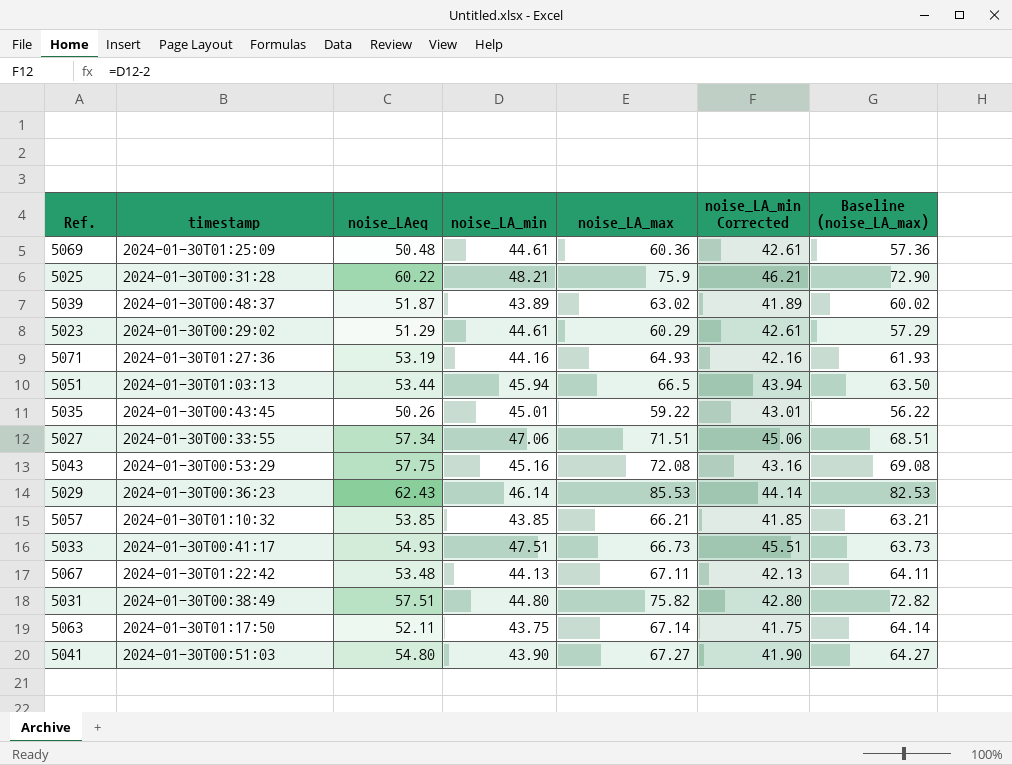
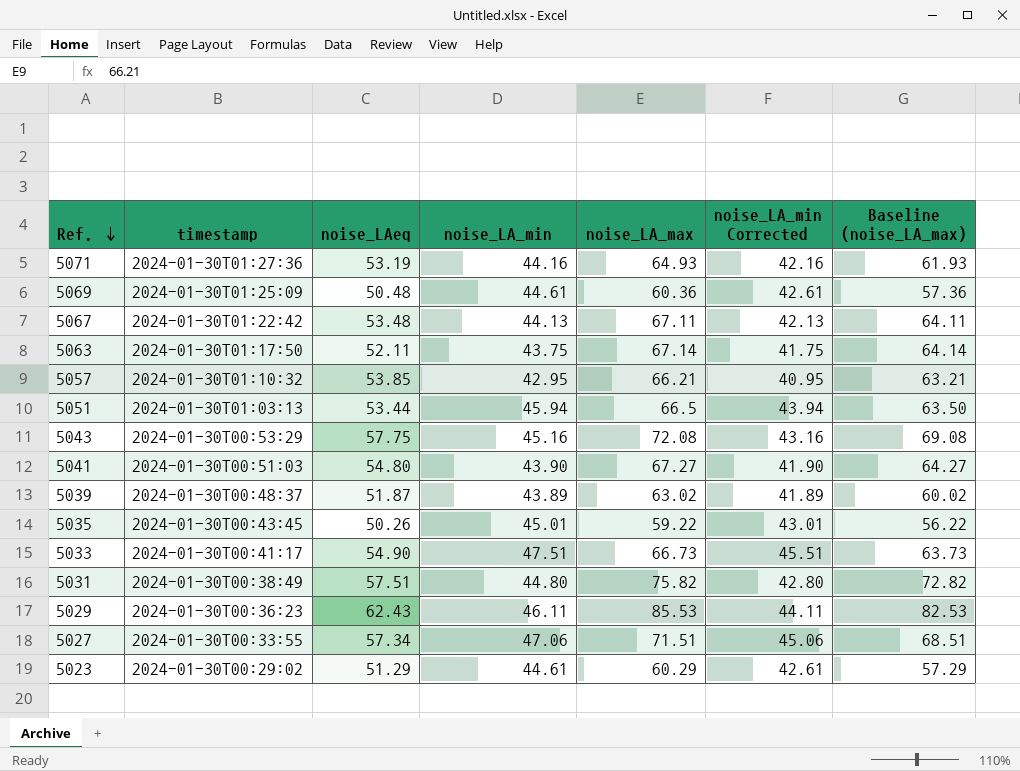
row order: none -> Ref. descending
row 5025: 2024-01-30T00:31:28 | 60.22 | 48.21 | 75.9 | 46.21 | 72.90 -> none
5057 | noise_LA_min: 43.85 -> 42.95
5057 | noise_LA_min Corrected: 41.85 -> 40.95
5033 | noise_LAeq: 54.93 -> 54.90
5029 | noise_LA_min: 46.14 -> 46.11
5029 | noise_LA_min Corrected: 44.14 -> 44.11

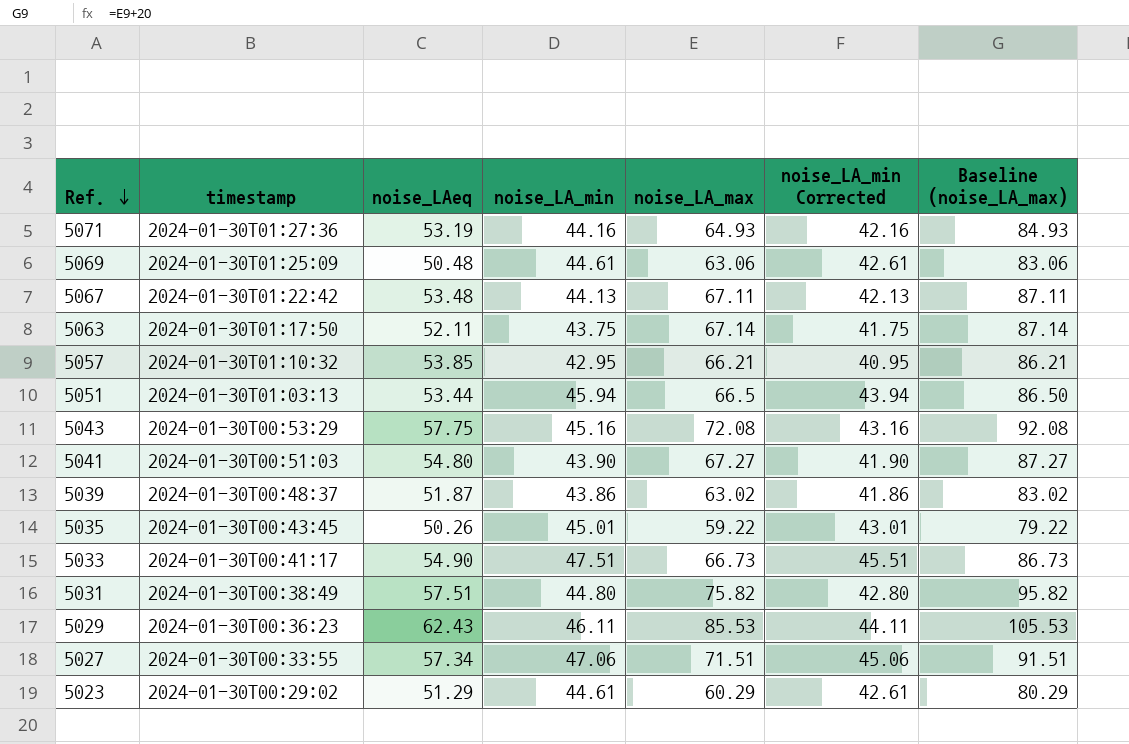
column Baseline (noise_LA_max) | formula: [noise_LA_max] - 3 -> [noise_LA_max] + 20
5069 | noise_LA_max: 60.36 -> 63.06
5039 | noise_LA_min: 43.89 -> 43.86
5039 | noise_LA_min Corrected: 41.89 -> 41.86

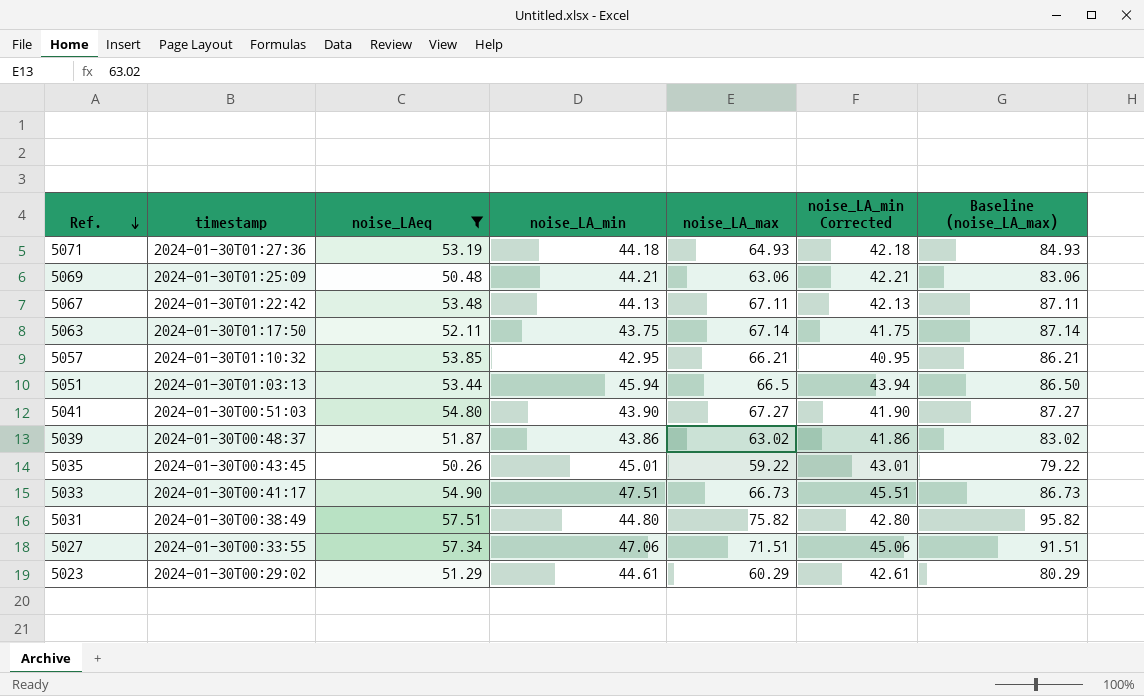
filter: none -> noise_LAeq <= 57.51
5071 | noise_LA_min: 44.16 -> 44.18
5071 | noise_LA_min Corrected: 42.16 -> 42.18
5069 | noise_LA_min: 44.61 -> 44.21
5069 | noise_LA_min Corrected: 42.61 -> 42.21

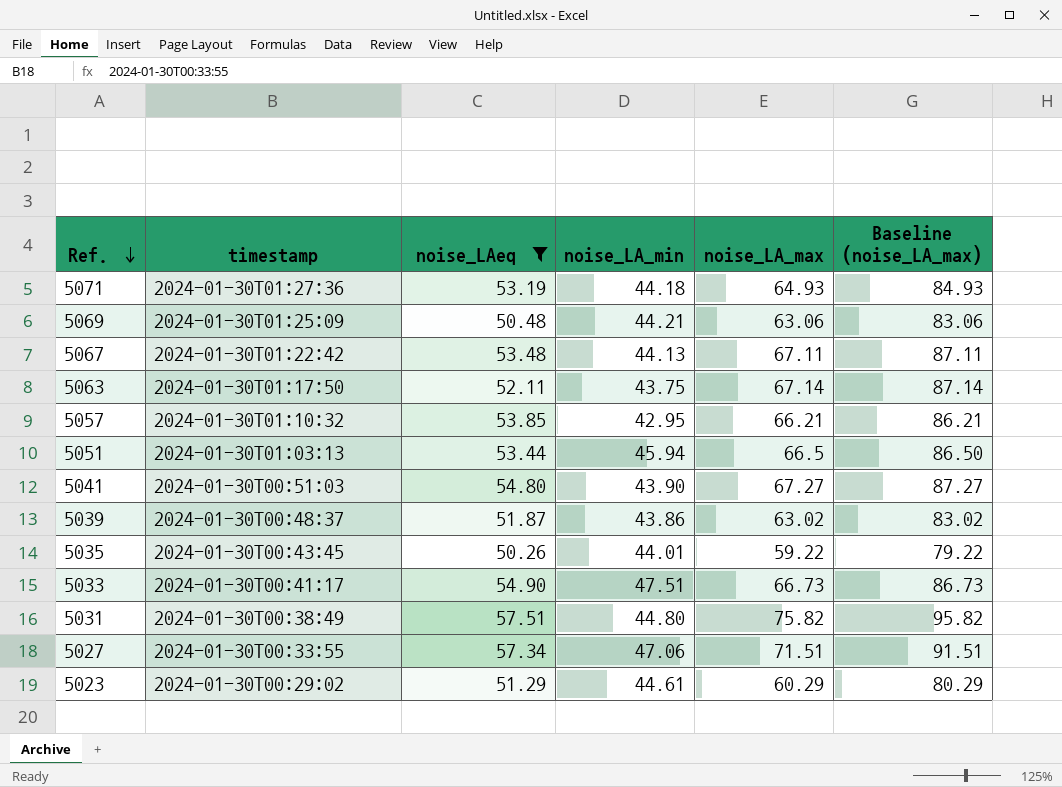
column noise_LA_min Corrected | formula: [noise_LA_min] - 2 -> none
5035 | noise_LA_min: 45.01 -> 44.01

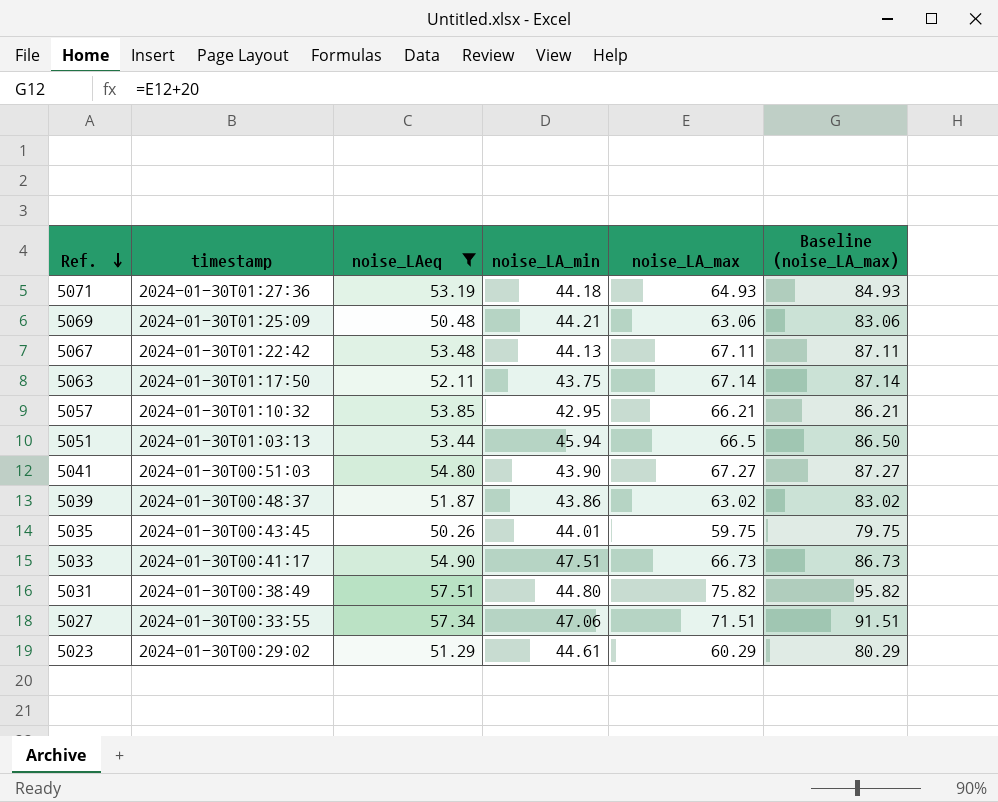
5035 | noise_LA_max: 59.22 -> 59.75
5035 | Baseline (noise_LA_max): 79.22 -> 79.75

